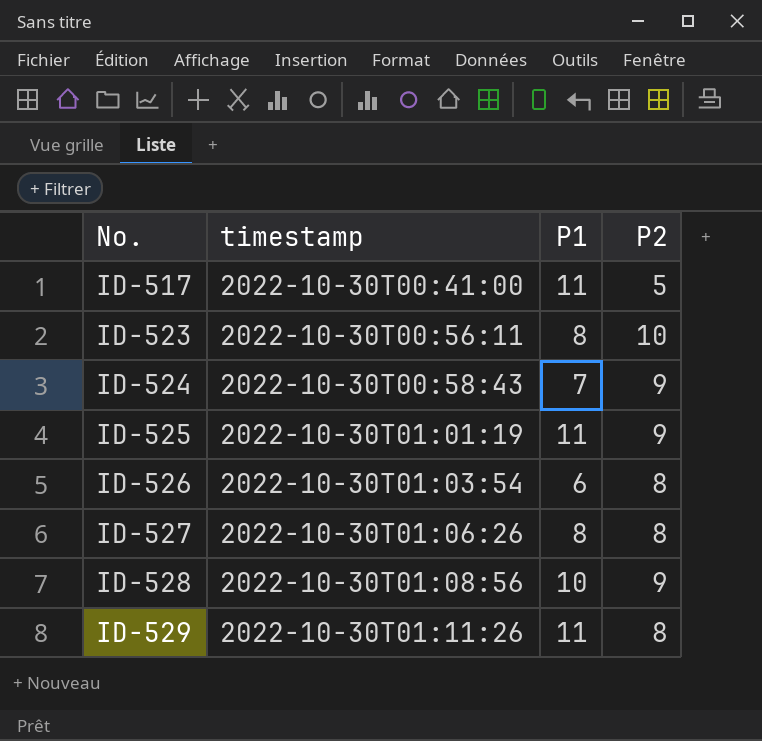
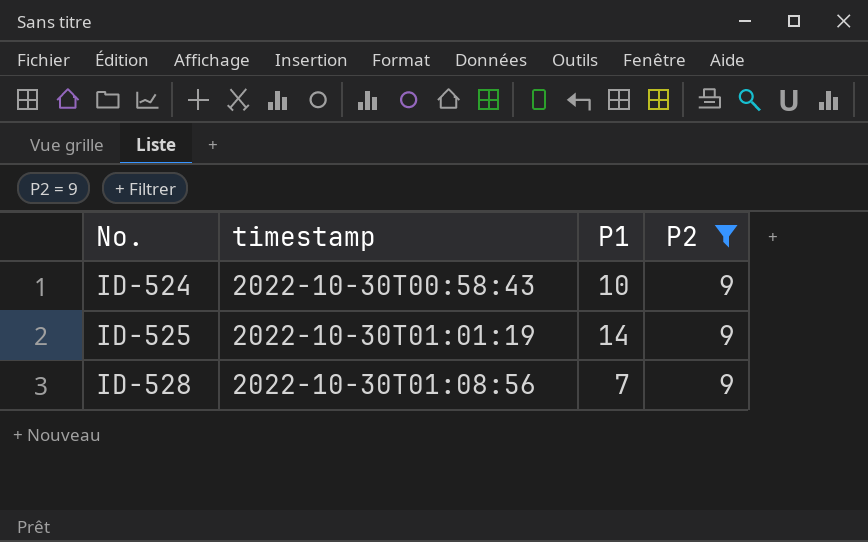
filter: none -> P2 = 9
ID-524 | P1: 7 -> 10
ID-525 | P1: 11 -> 14
ID-528 | P1: 10 -> 7

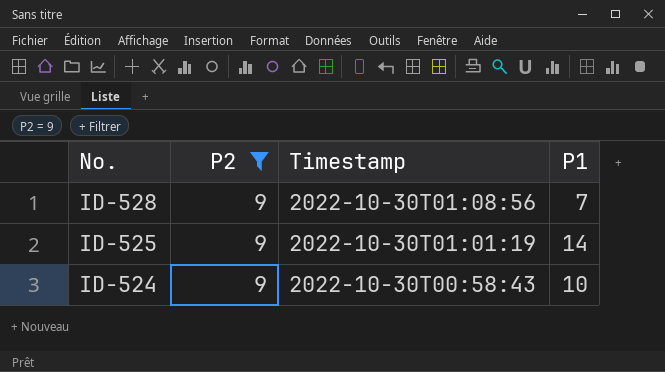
row order: No. ascending -> No. descending
column P2 | position: 4 -> 2
column name: timestamp -> Timestamp

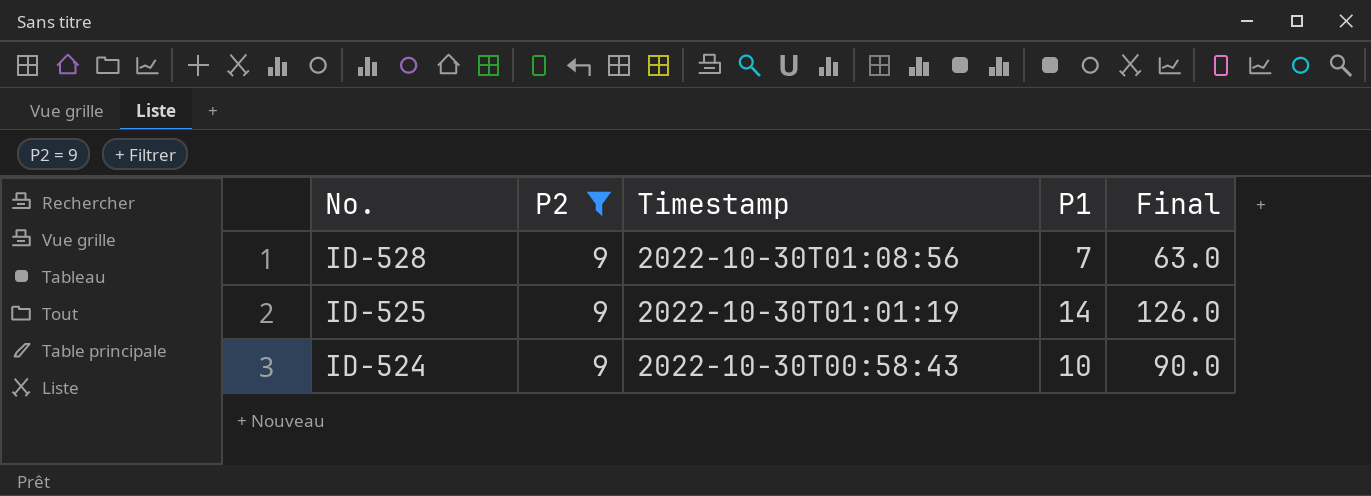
column Final | formula: none -> [P2] * [P1]

